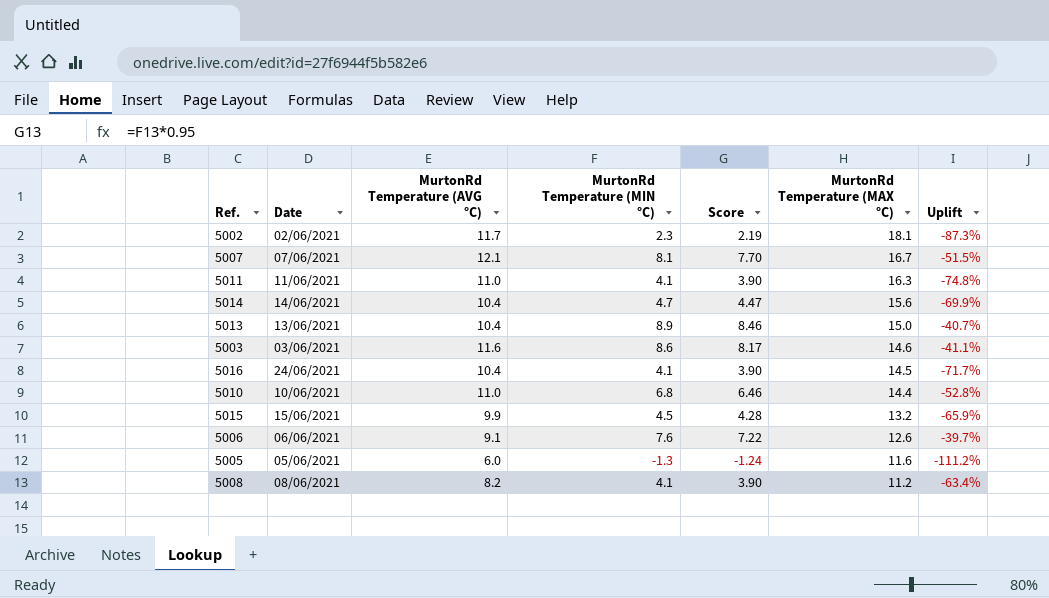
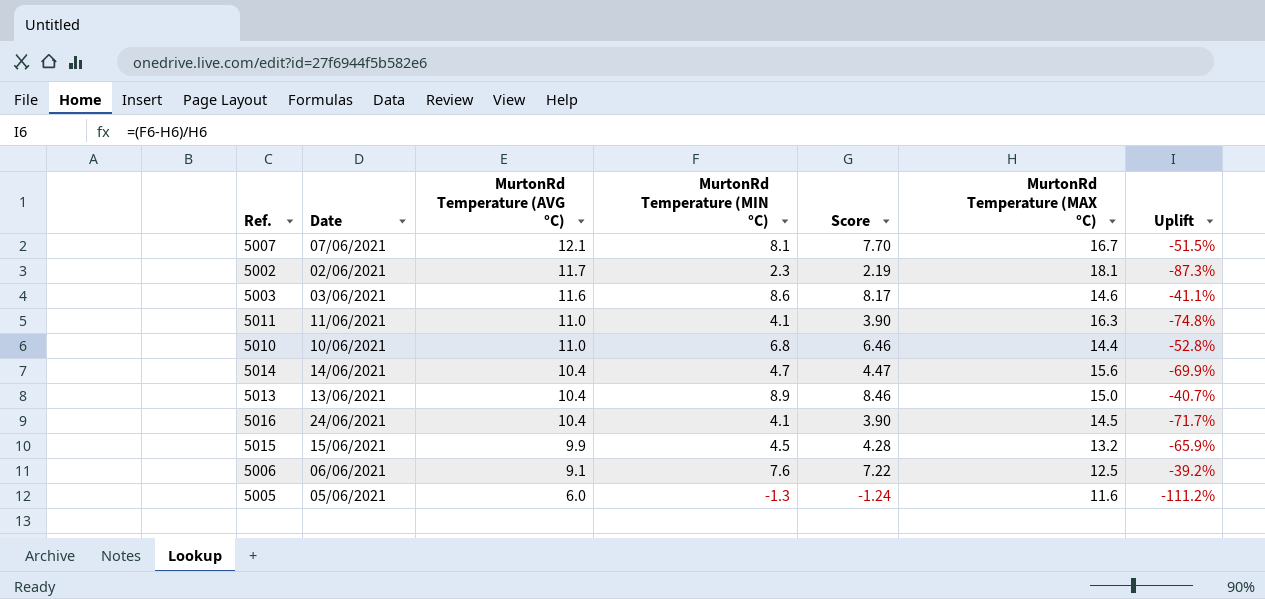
row order: MurtonRd Temperature (MAX °C) descending -> MurtonRd Temperature (AVG °C) descending
row 5008: 08/06/2021 | 8.2 | 4.1 | 3.90 | 11.2 | -63.4% -> none
5006 | MurtonRd Temperature (MAX °C): 12.6 -> 12.5
5006 | Uplift: -39.7% -> -39.2%

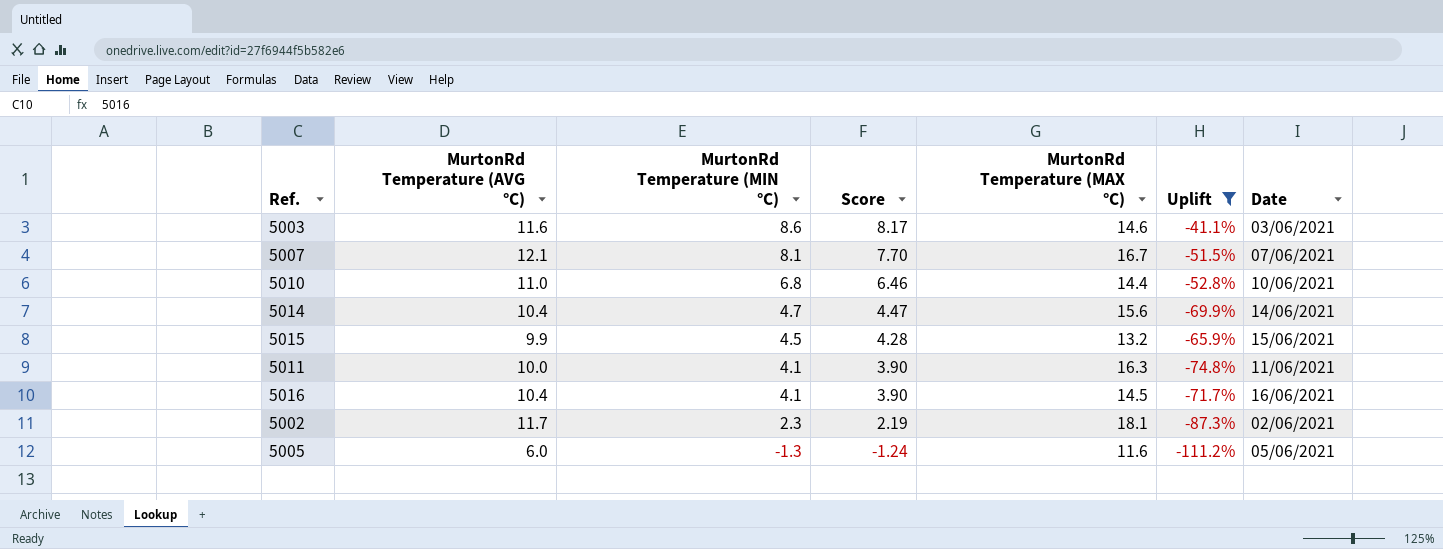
filter: none -> Uplift <= -41.1%
row order: MurtonRd Temperature (AVG °C) descending -> MurtonRd Temperature (MIN °C) descending
column Date | position: 2 -> 7
5011 | MurtonRd Temperature (AVG °C): 11.0 -> 10.0
5016 | Date: 24/06/2021 -> 16/06/2021

